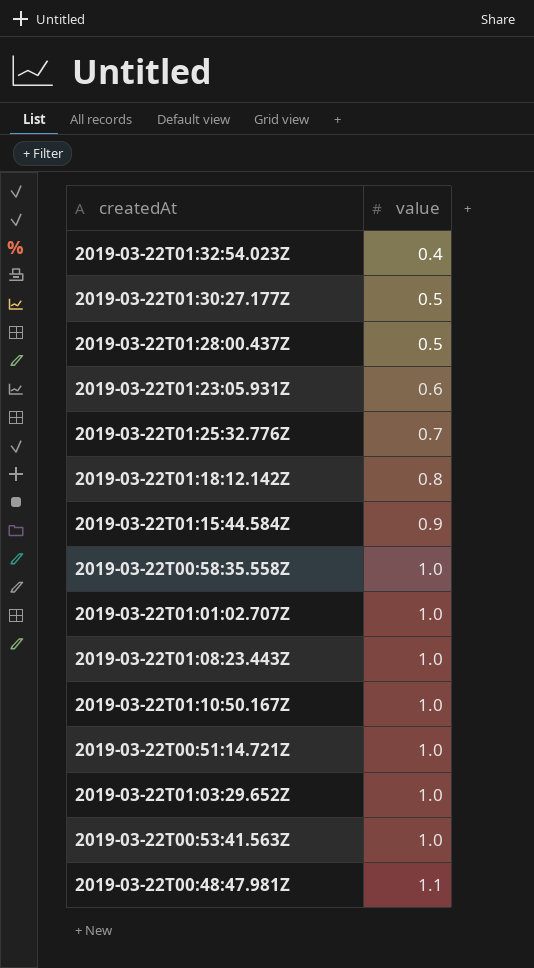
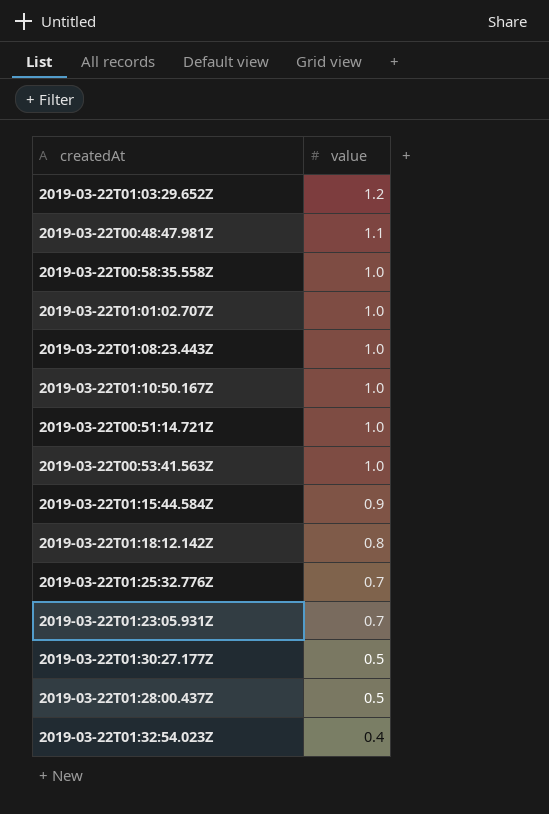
row order: value ascending -> value descending
2019-03-22T01:03:29.652Z | value: 1.0 -> 1.2
2019-03-22T01:23:05.931Z | value: 0.6 -> 0.7

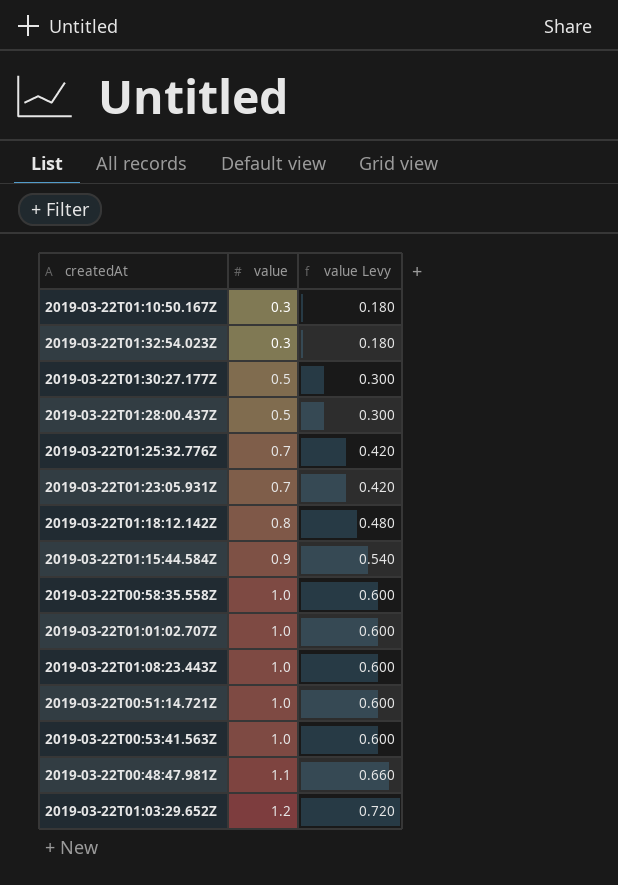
row order: value descending -> value ascending
column value Levy | formula: none -> [value] * 0.6
2019-03-22T01:10:50.167Z | value: 1.0 -> 0.3
2019-03-22T01:32:54.023Z | value: 0.4 -> 0.3

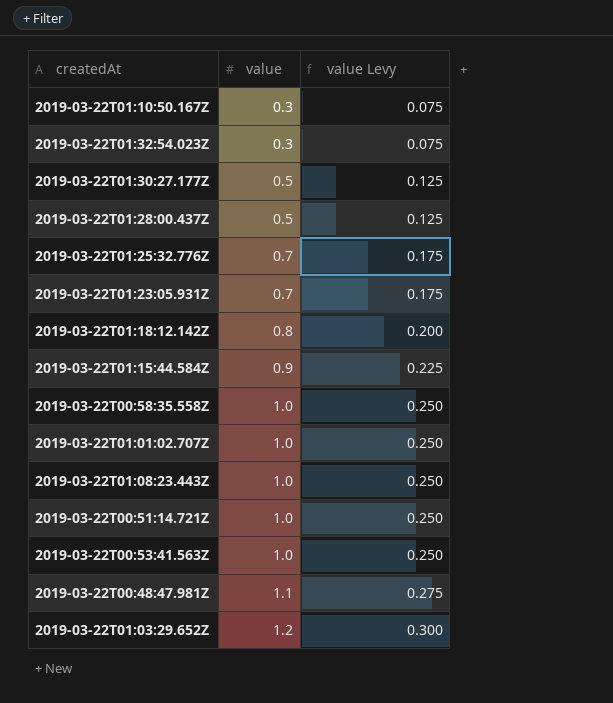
column value Levy | formula: [value] * 0.6 -> [value] * 0.25

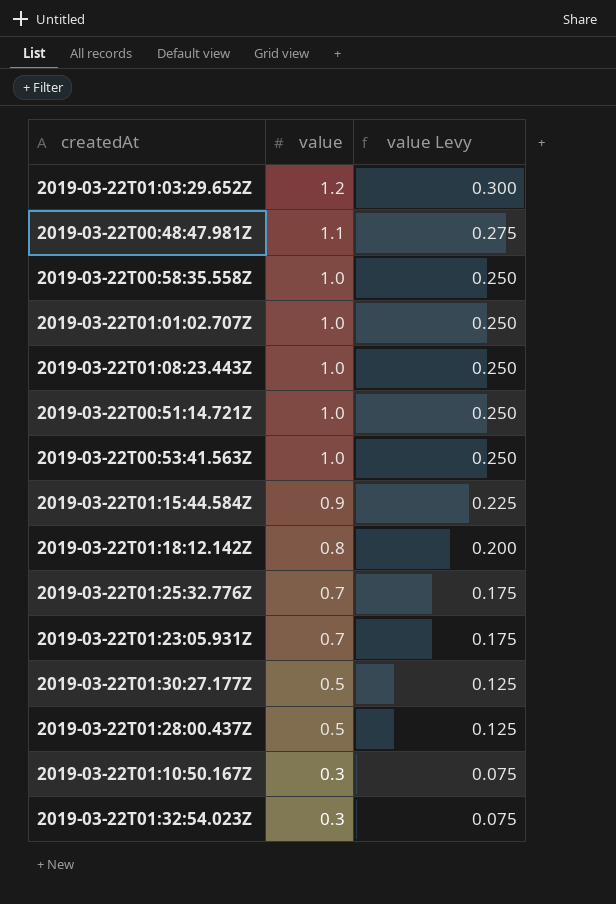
row order: value ascending -> value descending

